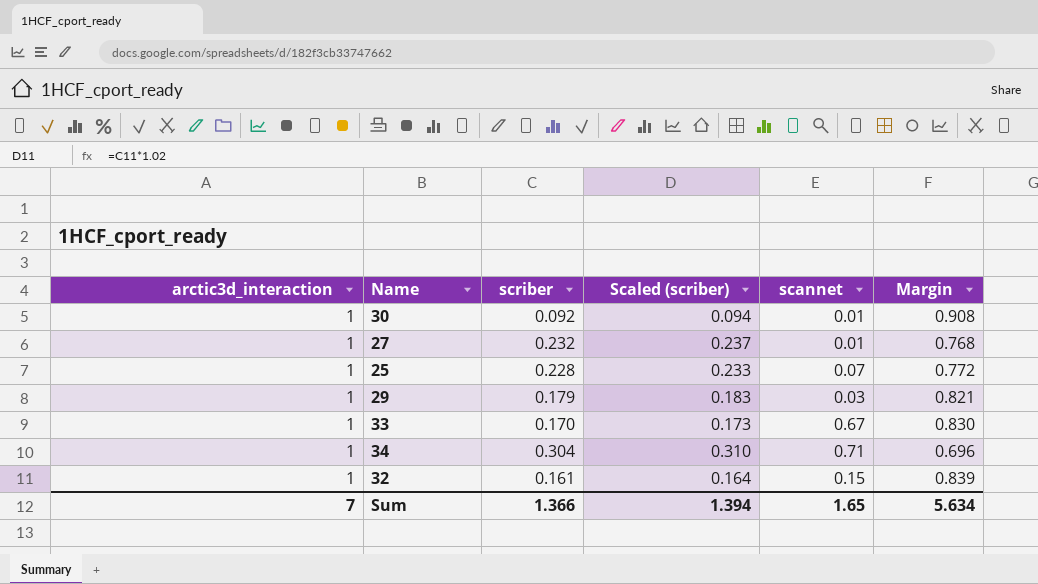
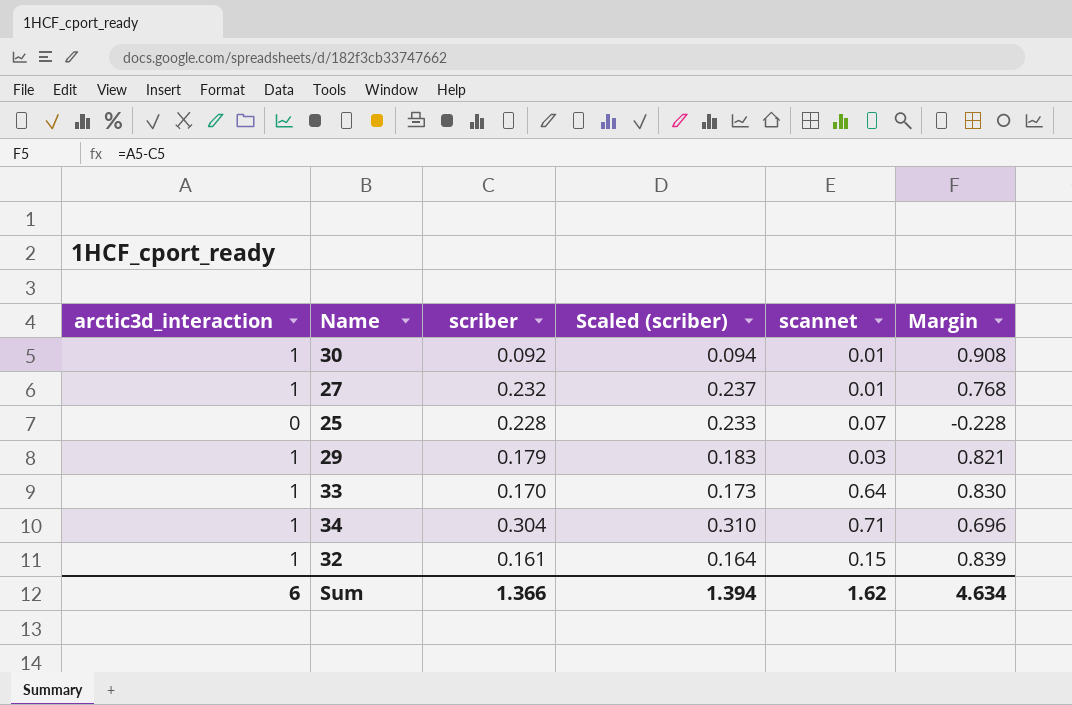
25 | arctic3d_interaction: 1 -> 0
25 | Margin: 0.772 -> -0.228
33 | scannet: 0.67 -> 0.64
Sum | arctic3d_interaction: 7 -> 6
Sum | scannet: 1.65 -> 1.62
Sum | Margin: 5.634 -> 4.634

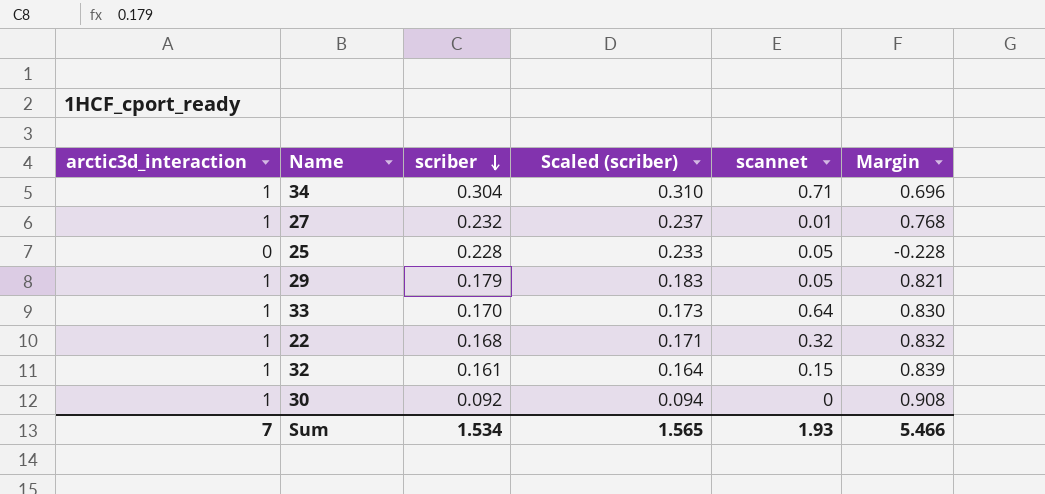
row order: none -> scriber descending
25 | scannet: 0.07 -> 0.05
29 | scannet: 0.03 -> 0.05
row 22: none -> 1 | 0.168 | 0.171 | 0.32 | 0.832
30 | scannet: 0.01 -> 0
Sum | arctic3d_interaction: 6 -> 7
Sum | scriber: 1.366 -> 1.534
Sum | Scaled (scriber): 1.394 -> 1.565
Sum | scannet: 1.62 -> 1.93
Sum | Margin: 4.634 -> 5.466

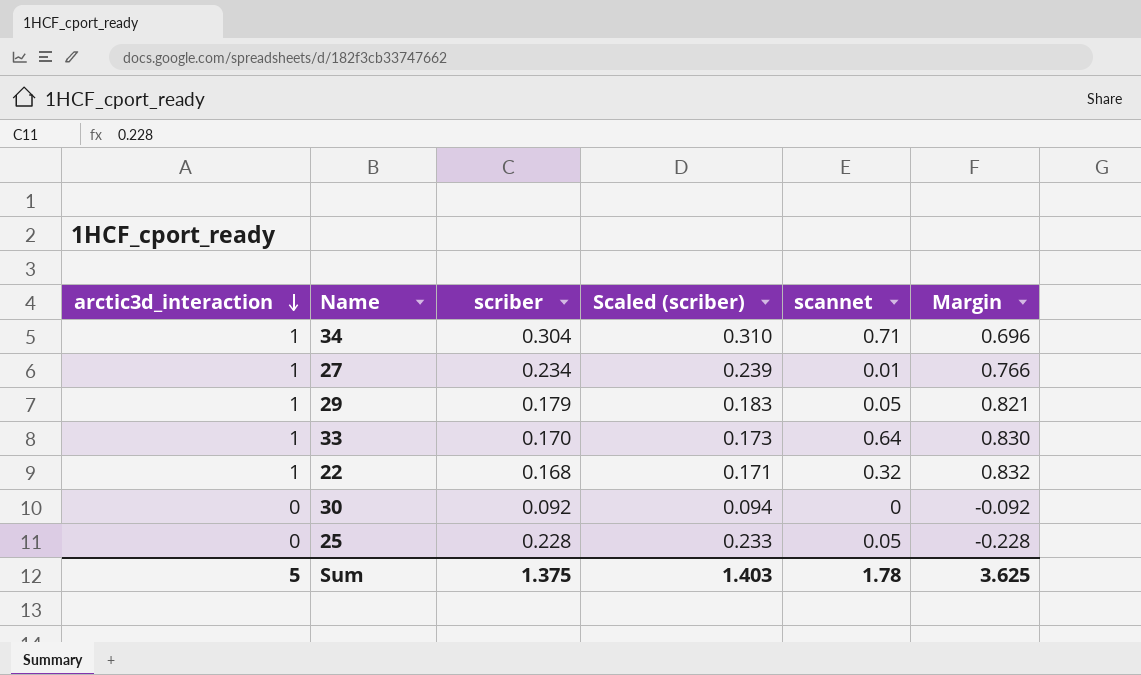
row order: scriber descending -> arctic3d_interaction descending
row 32: 1 | 0.161 | 0.164 | 0.15 | 0.839 -> none
27 | scriber: 0.232 -> 0.234
27 | Scaled (scriber): 0.237 -> 0.239
27 | Margin: 0.768 -> 0.766
30 | arctic3d_interaction: 1 -> 0
30 | Margin: 0.908 -> -0.092
Sum | arctic3d_interaction: 7 -> 5
Sum | scriber: 1.534 -> 1.375
Sum | Scaled (scriber): 1.565 -> 1.403
Sum | scannet: 1.93 -> 1.78
Sum | Margin: 5.466 -> 3.625

